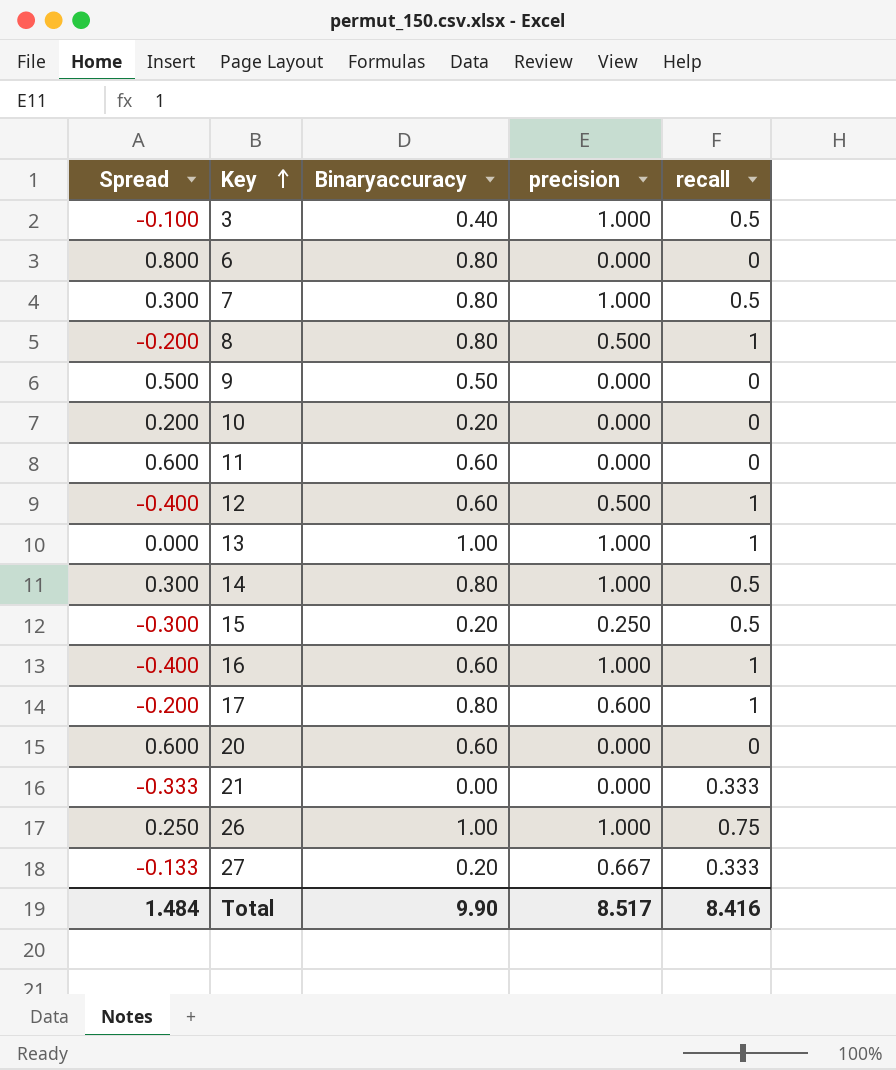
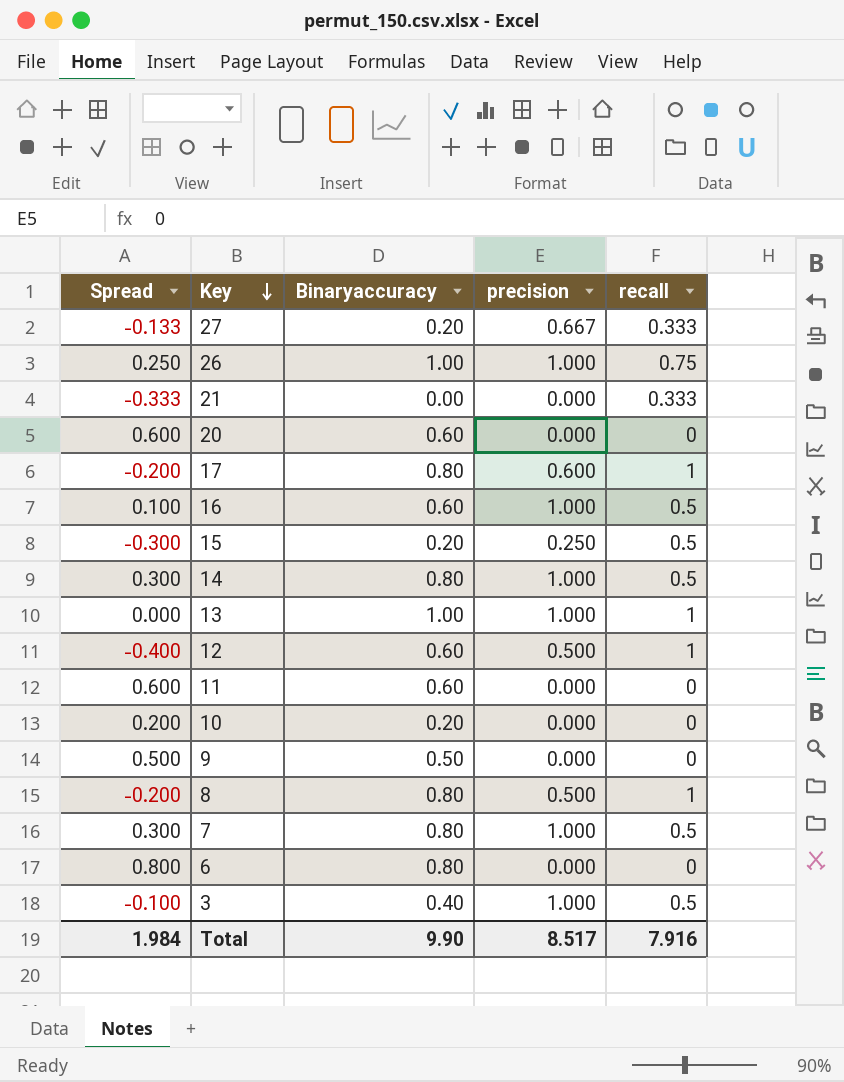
row order: Key ascending -> Key descending
16 | Spread: -0.400 -> 0.100
16 | recall: 1 -> 0.5
Total | Spread: 1.484 -> 1.984
Total | recall: 8.416 -> 7.916

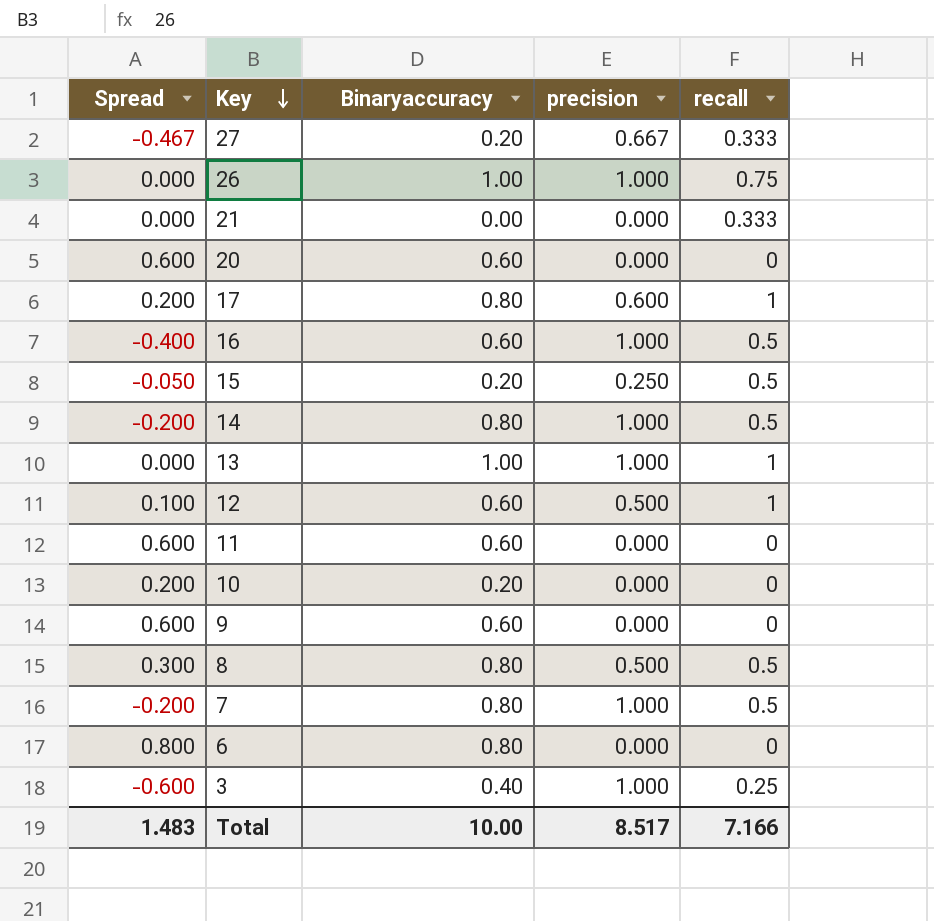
column Spread | formula: [Binaryaccuracy] - [recall] -> [Binaryaccuracy] - [precision]
9 | Binaryaccuracy: 0.50 -> 0.60
8 | recall: 1 -> 0.5
3 | recall: 0.5 -> 0.25
Total | Spread: 1.984 -> 1.483
Total | Binaryaccuracy: 9.90 -> 10.00
Total | recall: 7.916 -> 7.166

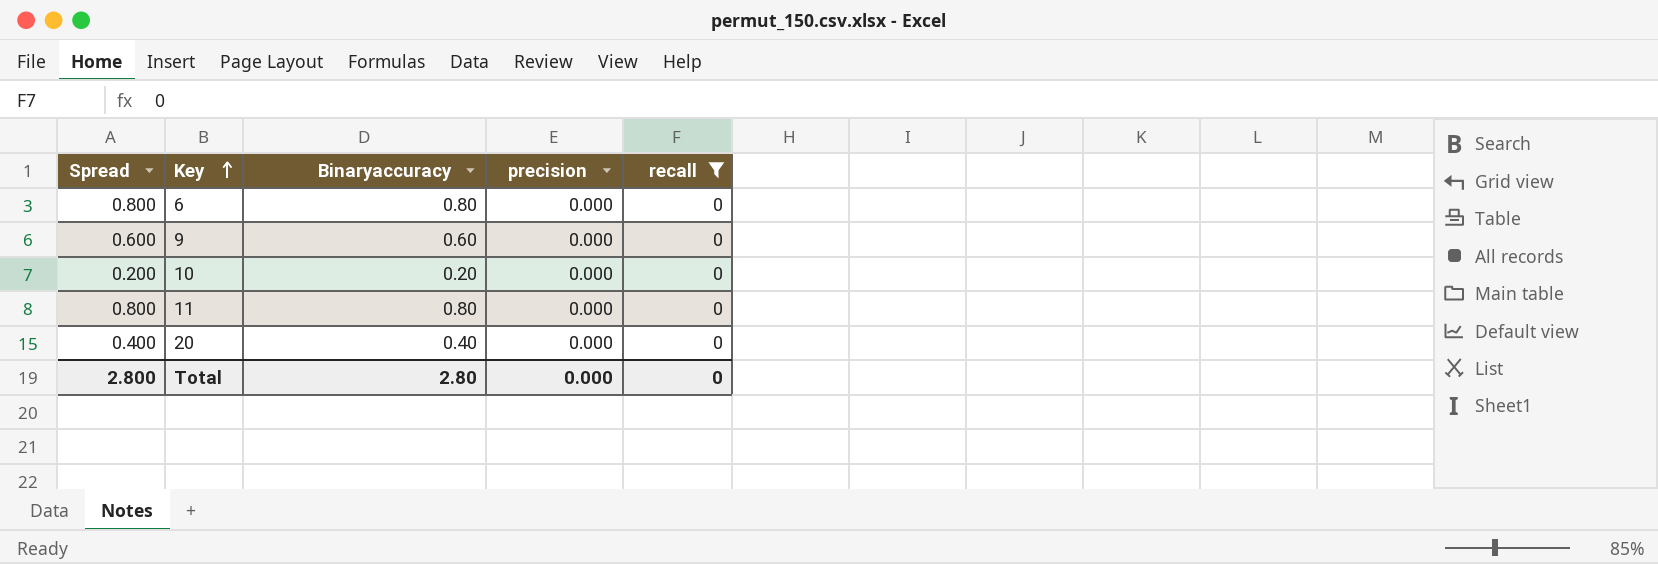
filter: none -> recall = 0
row order: Key descending -> Key ascending
11 | Spread: 0.600 -> 0.800
11 | Binaryaccuracy: 0.60 -> 0.80
20 | Spread: 0.600 -> 0.400
20 | Binaryaccuracy: 0.60 -> 0.40
Total | Spread: 1.483 -> 2.800
Total | Binaryaccuracy: 10.00 -> 2.80
Total | precision: 8.517 -> 0.000
Total | recall: 7.166 -> 0

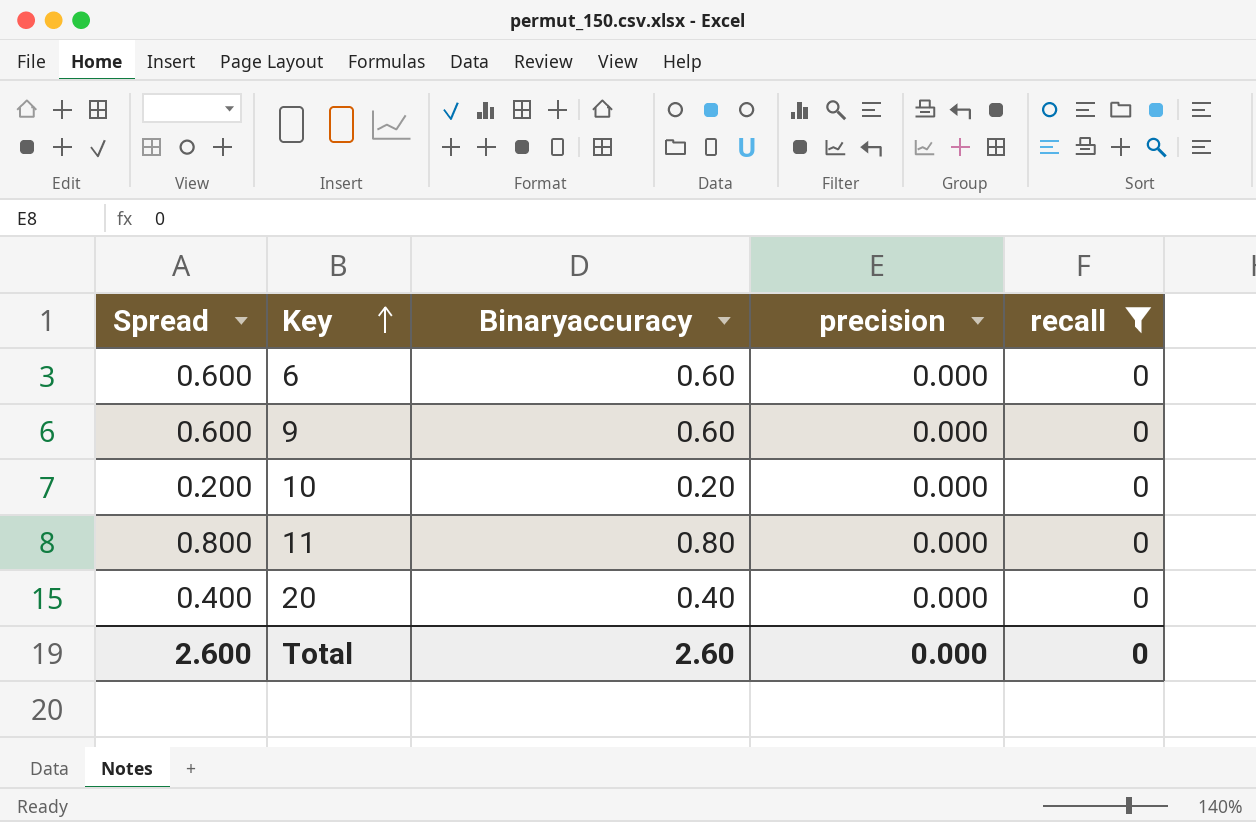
6 | Spread: 0.800 -> 0.600
6 | Binaryaccuracy: 0.80 -> 0.60
Total | Spread: 2.800 -> 2.600
Total | Binaryaccuracy: 2.80 -> 2.60

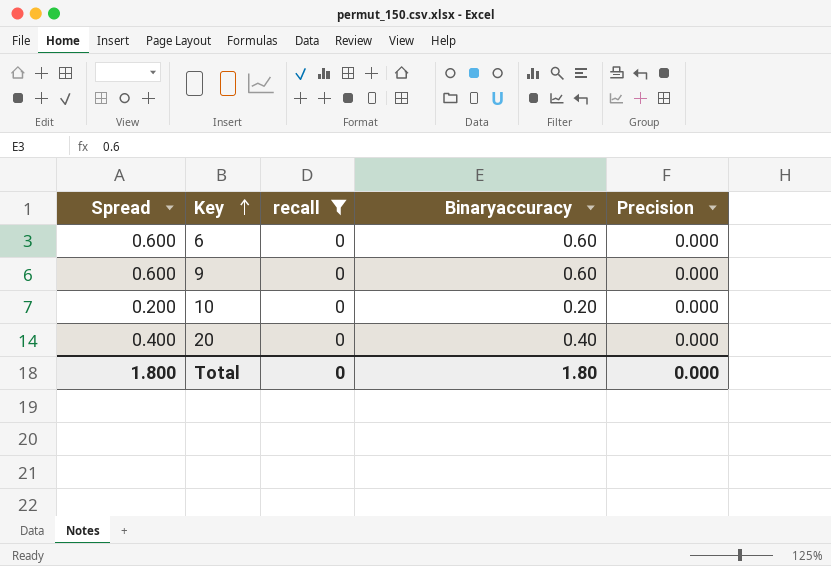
column recall | position: 5 -> 3
column name: precision -> Precision
row 11: 0.800 | 0.80 | 0.000 | 0 -> none
Total | Spread: 2.600 -> 1.800
Total | Binaryaccuracy: 2.60 -> 1.80

